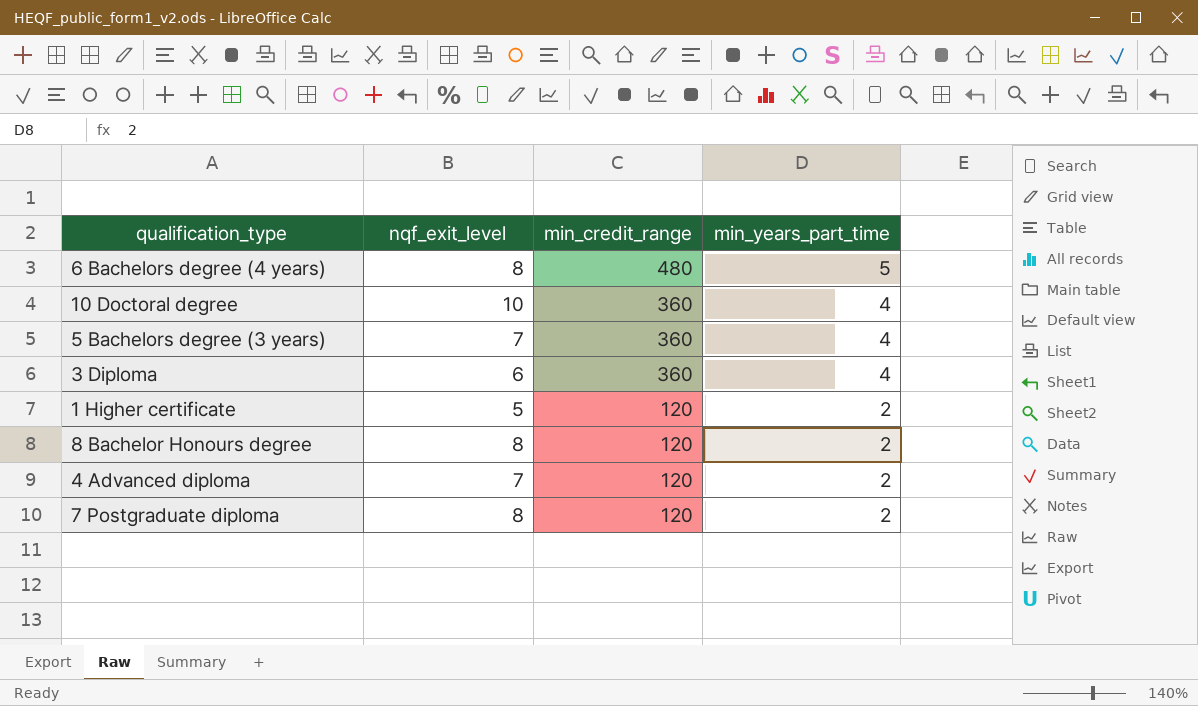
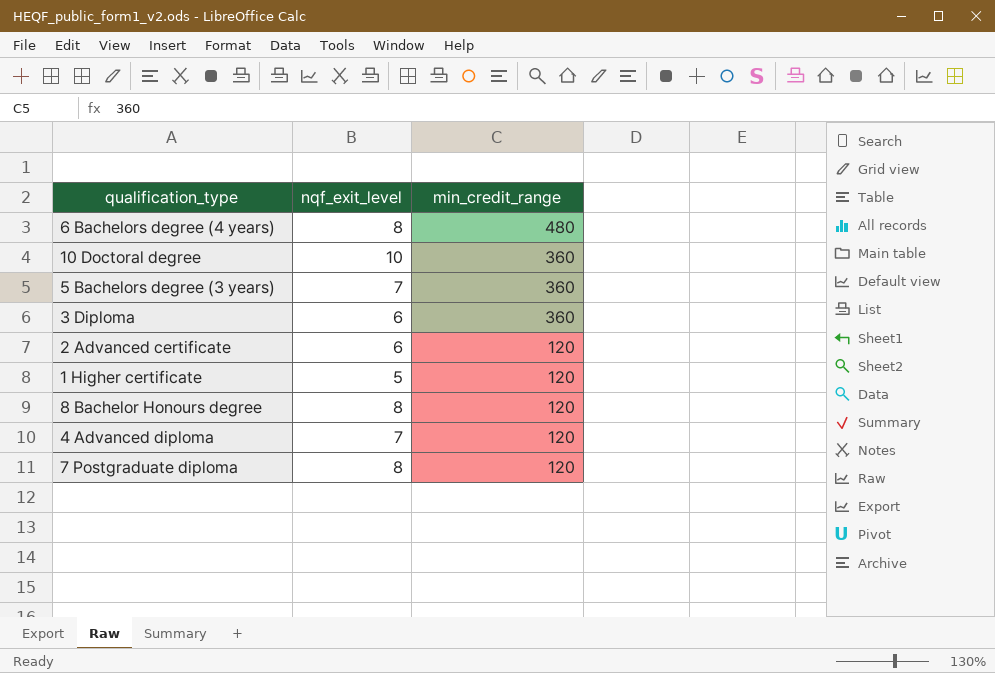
column min_years_part_time | position: 4 -> none
row 2 Advanced certificate: none -> 6 | 120

